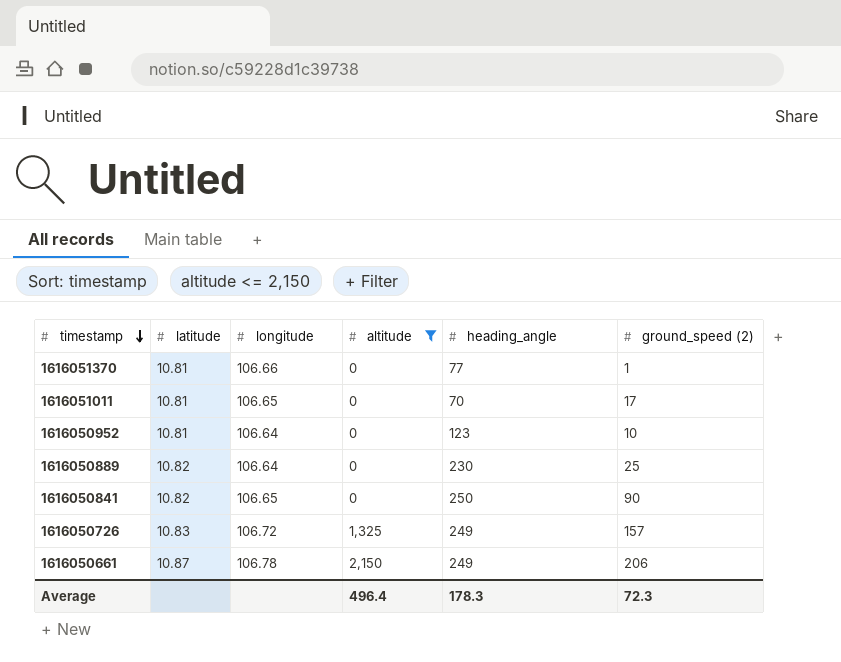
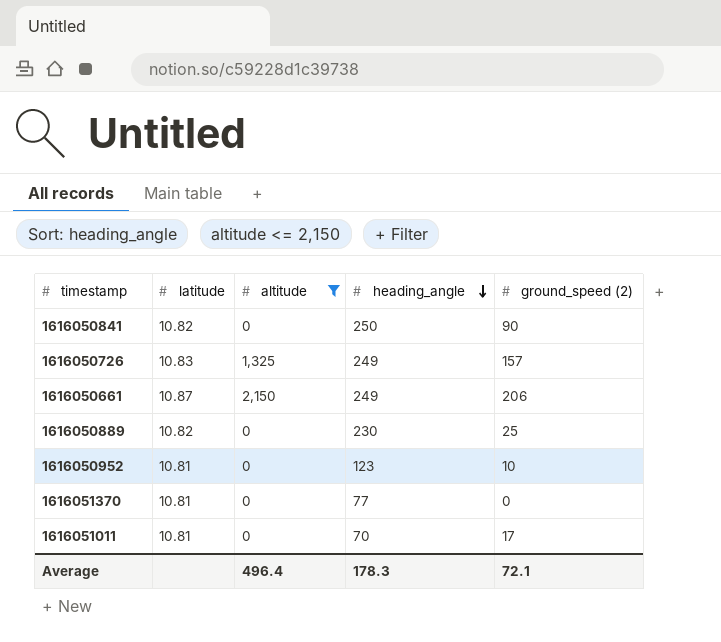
row order: timestamp descending -> heading_angle descending
column longitude | position: 3 -> none
1616051370 | ground_speed (2): 1 -> 0
Average | ground_speed (2): 72.3 -> 72.1

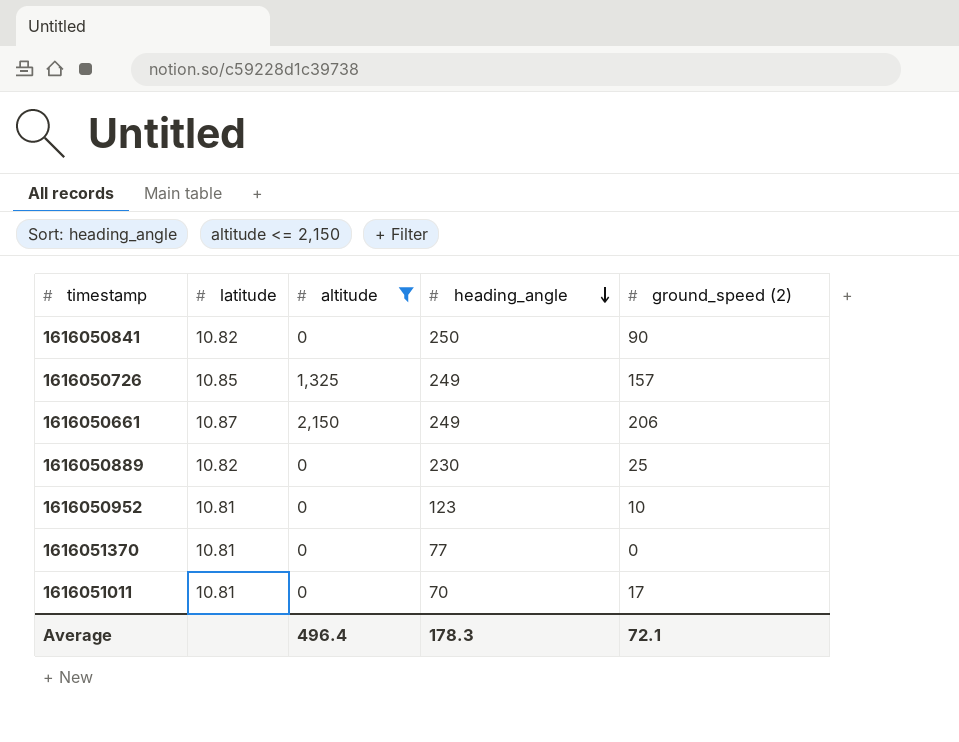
1616050726 | latitude: 10.83 -> 10.85

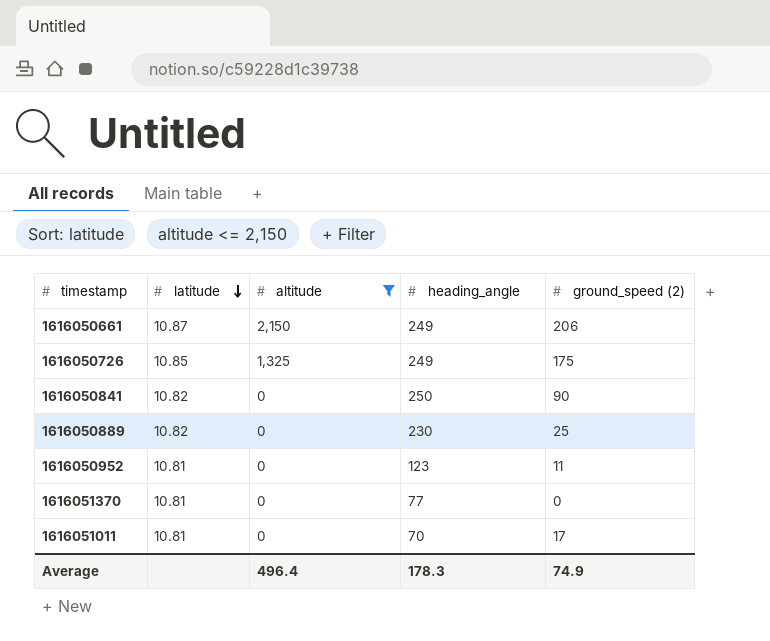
row order: heading_angle descending -> latitude descending
1616050726 | ground_speed (2): 157 -> 175
1616050952 | ground_speed (2): 10 -> 11
Average | ground_speed (2): 72.1 -> 74.9

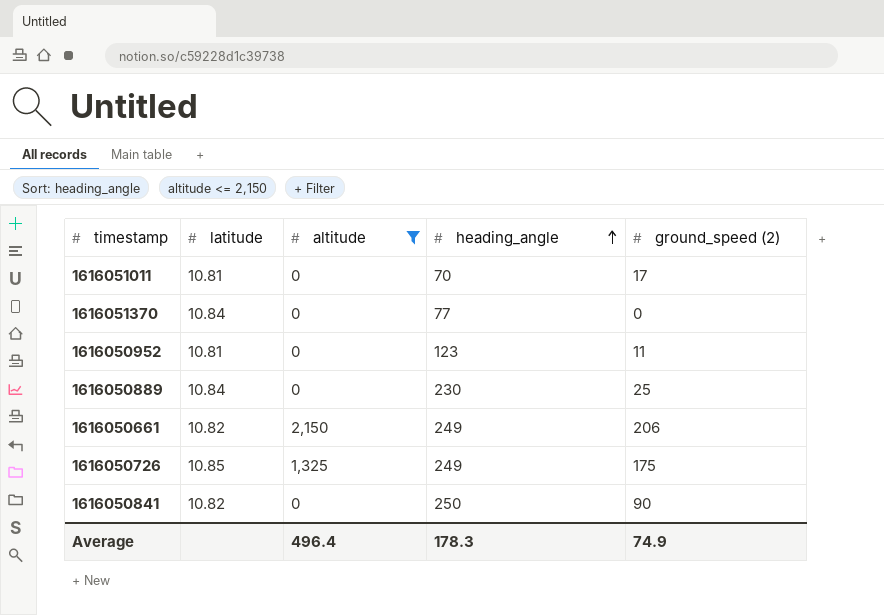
row order: latitude descending -> heading_angle ascending
1616051370 | latitude: 10.81 -> 10.84
1616050889 | latitude: 10.82 -> 10.84
1616050661 | latitude: 10.87 -> 10.82

